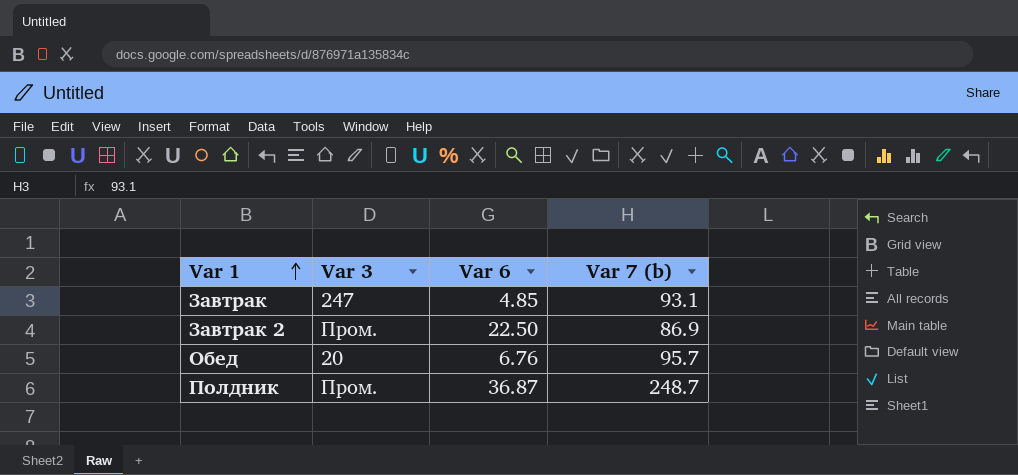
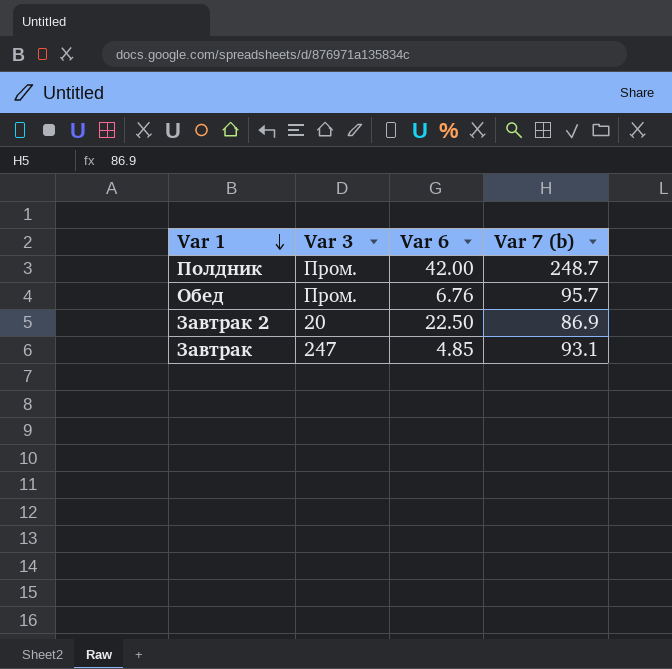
row order: Var 1 ascending -> Var 1 descending
Полдник | Var 6: 36.87 -> 42.00
Обед | Var 3: 20 -> Пром.
Завтрак 2 | Var 3: Пром. -> 20

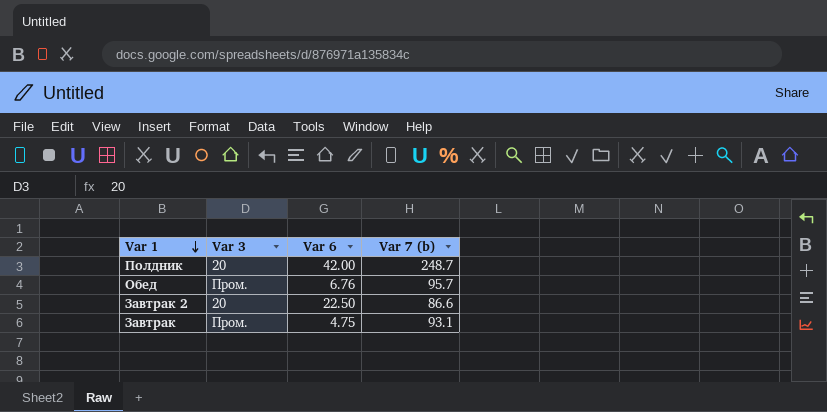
Полдник | Var 3: Пром. -> 20
Завтрак 2 | Var 7 (b): 86.9 -> 86.6
Завтрак | Var 3: 247 -> Пром.
Завтрак | Var 6: 4.85 -> 4.75

